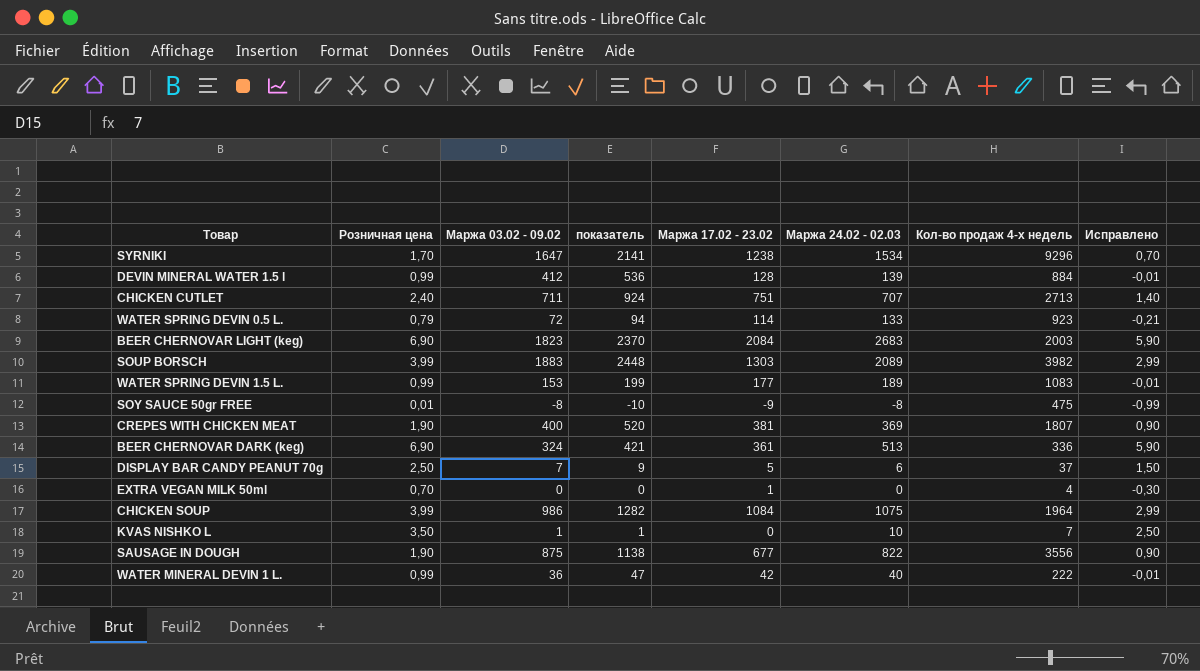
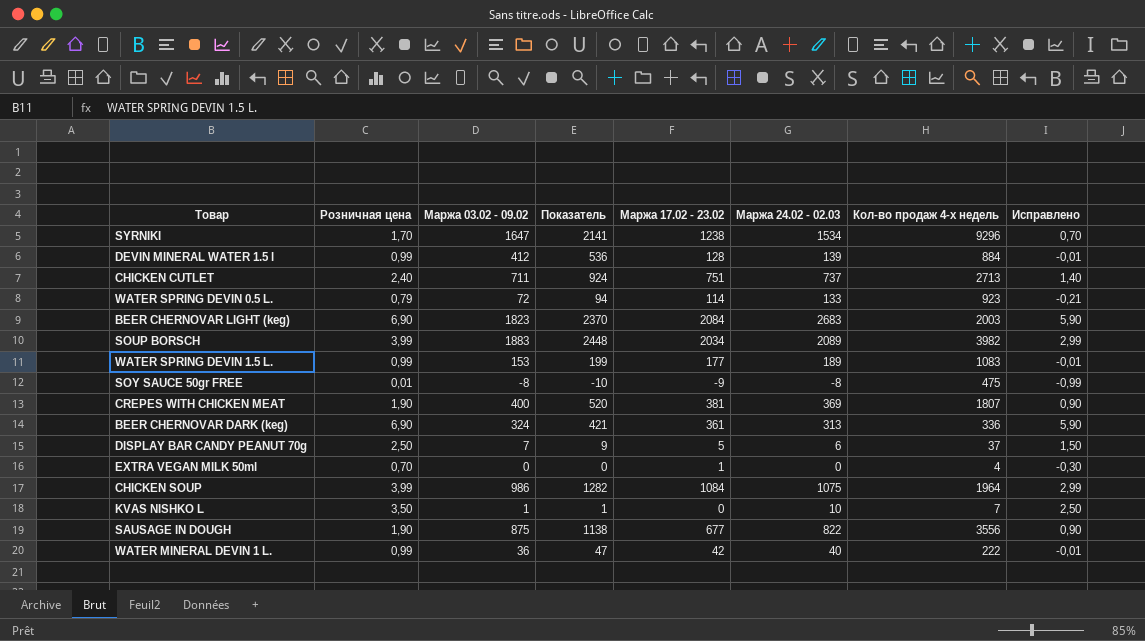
column name: показатель -> Показатель
CHICKEN CUTLET | Маржа 24.02 - 02.03: 707 -> 737
SOUP BORSCH | Маржа 17.02 - 23.02: 1303 -> 2034
BEER CHERNOVAR DARK (keg) | Маржа 24.02 - 02.03: 513 -> 313

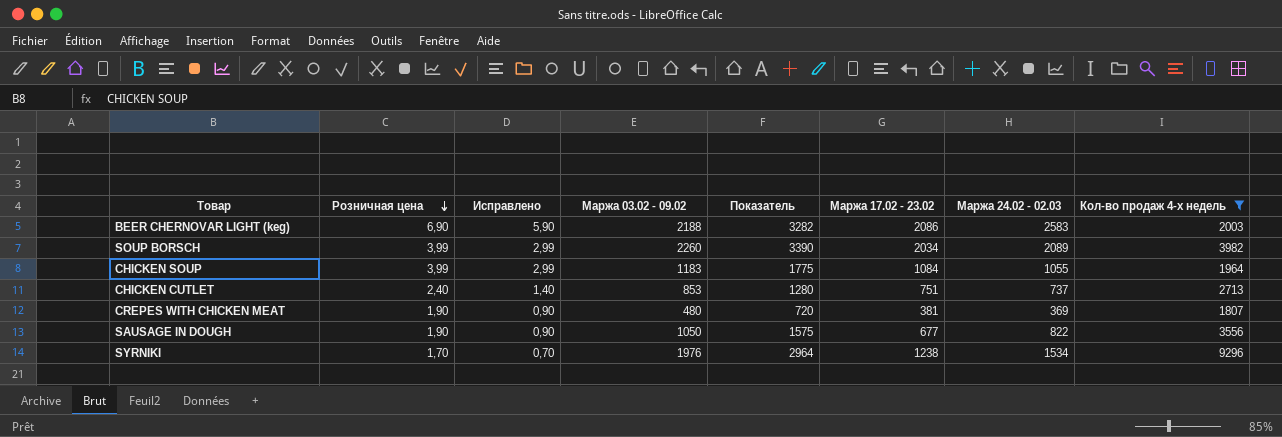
filter: none -> Кол-во продаж 4-х недель >= 1807
row order: none -> Розничная цена descending
column Исправлено | position: 8 -> 3
column Показатель | formula: [Маржа 03.02 - 09.02] * 1,3 -> [Маржа 03.02 - 09.02] * 1,5
BEER CHERNOVAR LIGHT (keg) | Маржа 03.02 - 09.02: 1823 -> 2188
BEER CHERNOVAR LIGHT (keg) | Маржа 17.02 - 23.02: 2084 -> 2086
BEER CHERNOVAR LIGHT (keg) | Маржа 24.02 - 02.03: 2683 -> 2583
SOUP BORSCH | Маржа 03.02 - 09.02: 1883 -> 2260
CHICKEN SOUP | Маржа 03.02 - 09.02: 986 -> 1183
CHICKEN SOUP | Маржа 24.02 - 02.03: 1075 -> 1055
CHICKEN CUTLET | Маржа 03.02 - 09.02: 711 -> 853
CREPES WITH CHICKEN MEAT | Маржа 03.02 - 09.02: 400 -> 480
SAUSAGE IN DOUGH | Маржа 03.02 - 09.02: 875 -> 1050
SYRNIKI | Маржа 03.02 - 09.02: 1647 -> 1976

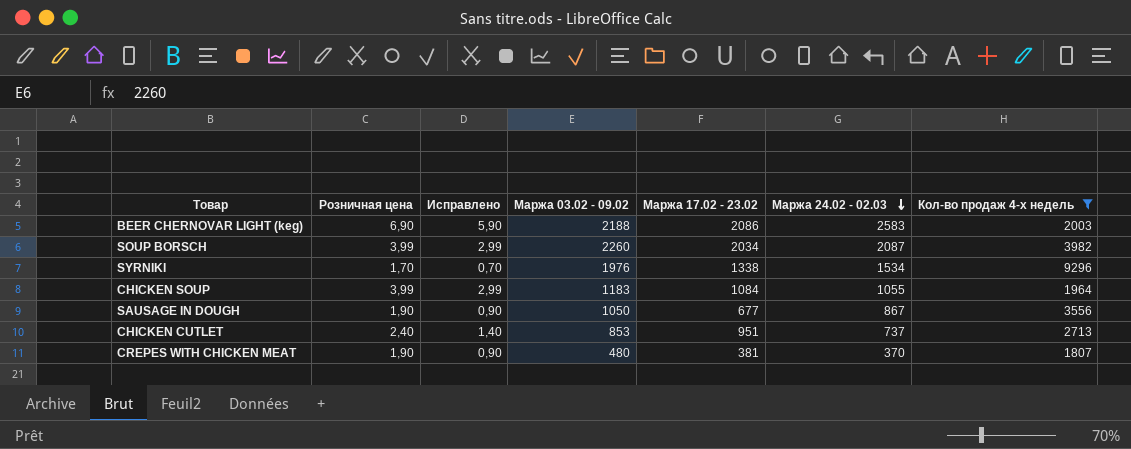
row order: Розничная цена descending -> Маржа 24.02 - 02.03 descending
column Показатель | formula: [Маржа 03.02 - 09.02] * 1,5 -> none
SOUP BORSCH | Маржа 24.02 - 02.03: 2089 -> 2087
SYRNIKI | Маржа 17.02 - 23.02: 1238 -> 1338
SAUSAGE IN DOUGH | Маржа 24.02 - 02.03: 822 -> 867
CHICKEN CUTLET | Маржа 17.02 - 23.02: 751 -> 951
CREPES WITH CHICKEN MEAT | Маржа 24.02 - 02.03: 369 -> 370

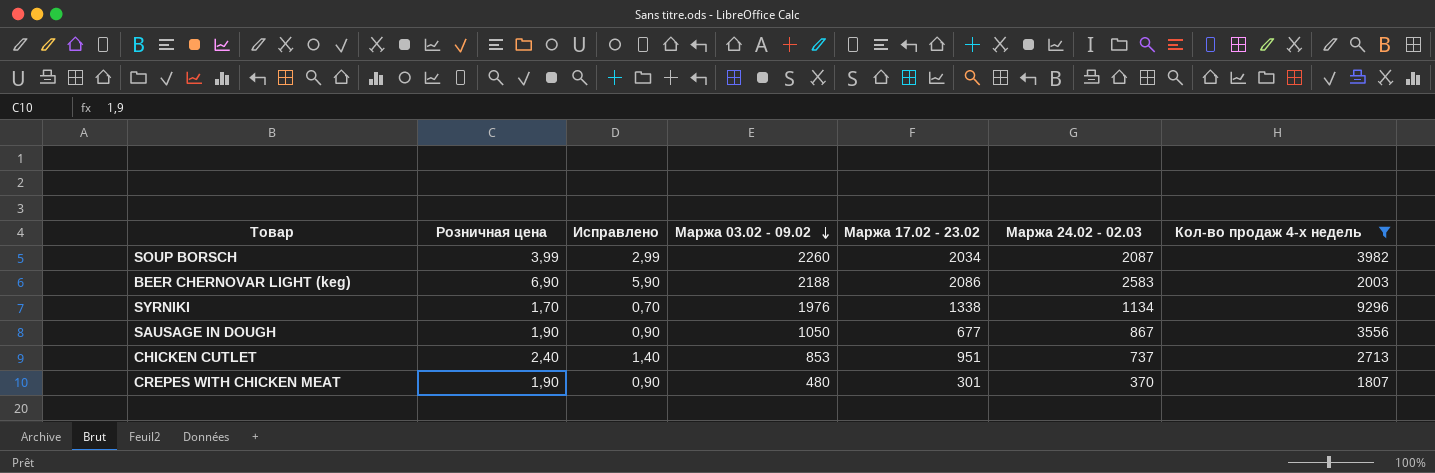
row order: Маржа 24.02 - 02.03 descending -> Маржа 03.02 - 09.02 descending
row CHICKEN SOUP: 3,99 | 2,99 | 1183 | 1084 | 1055 | 1964 -> none
SYRNIKI | Маржа 24.02 - 02.03: 1534 -> 1134
CREPES WITH CHICKEN MEAT | Маржа 17.02 - 23.02: 381 -> 301

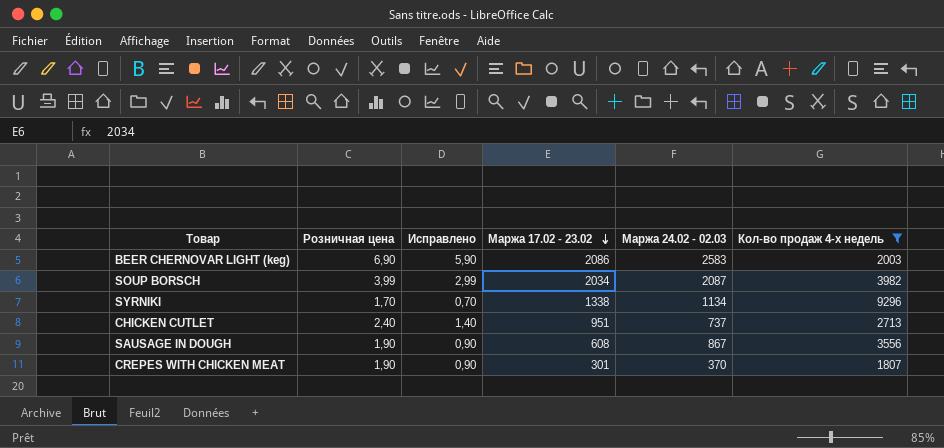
row order: Маржа 03.02 - 09.02 descending -> Маржа 17.02 - 23.02 descending
column Маржа 03.02 - 09.02 | position: 4 -> none
SAUSAGE IN DOUGH | Маржа 17.02 - 23.02: 677 -> 608

